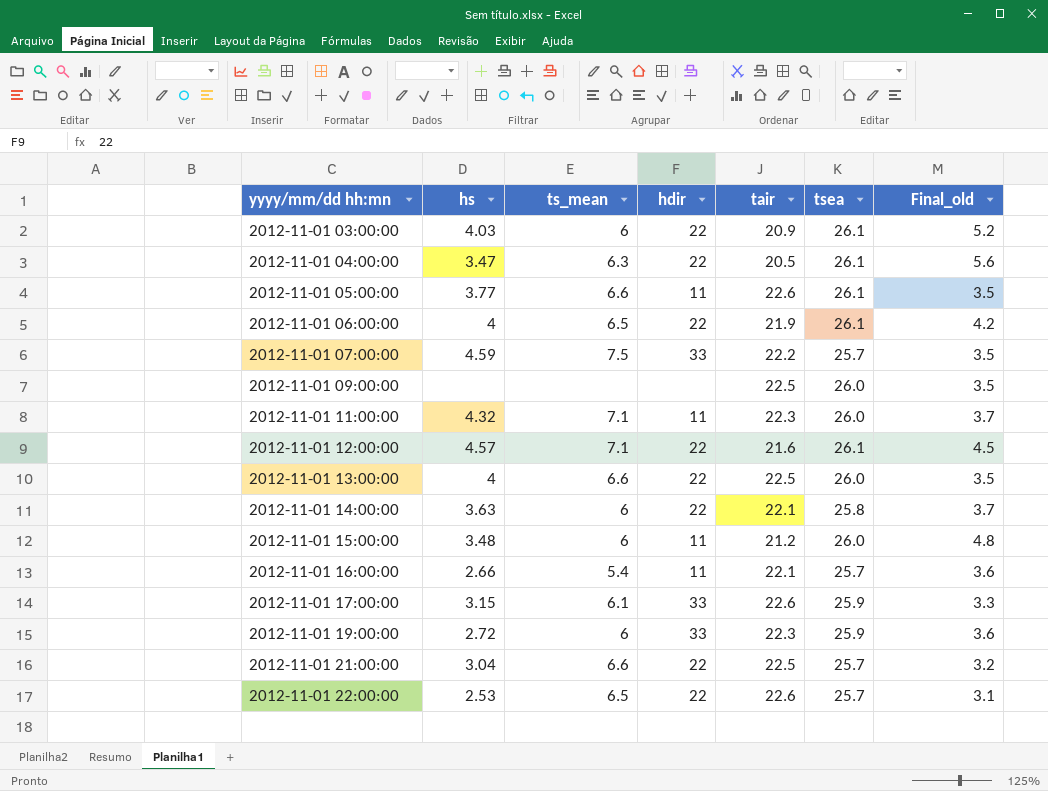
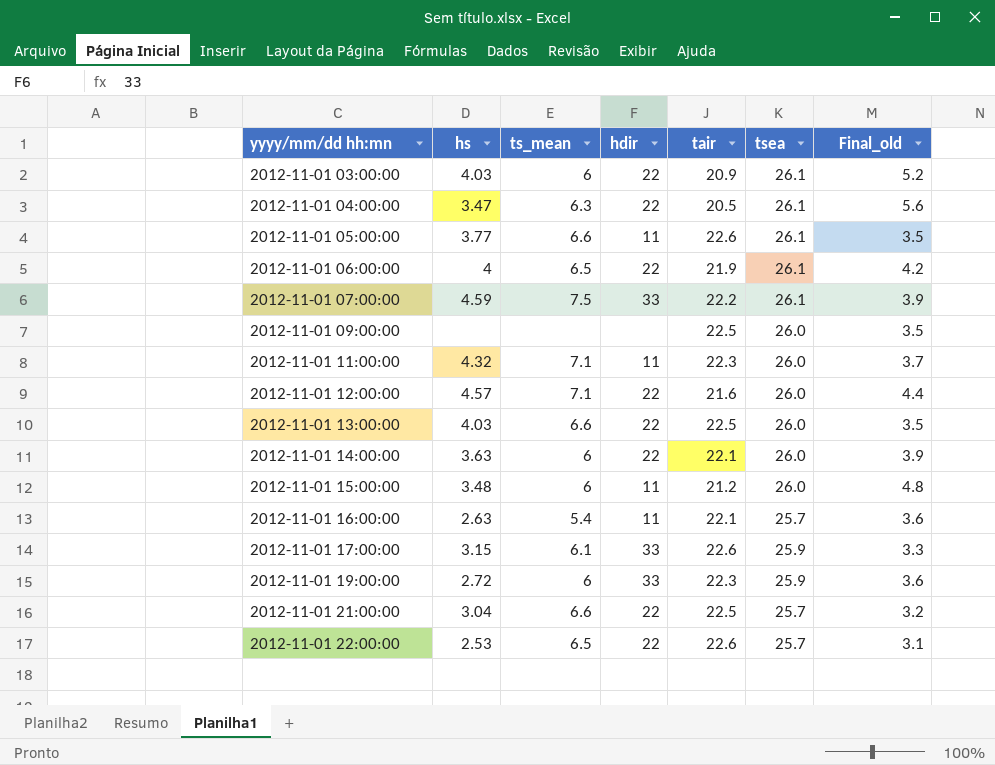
2012-11-01 07:00:00 | tsea: 25.7 -> 26.1
2012-11-01 07:00:00 | Final_old: 3.5 -> 3.9
2012-11-01 12:00:00 | tsea: 26.1 -> 26.0
2012-11-01 12:00:00 | Final_old: 4.5 -> 4.4
2012-11-01 13:00:00 | hs: 4 -> 4.03
2012-11-01 14:00:00 | tsea: 25.8 -> 26.0
2012-11-01 14:00:00 | Final_old: 3.7 -> 3.9
2012-11-01 16:00:00 | hs: 2.66 -> 2.63

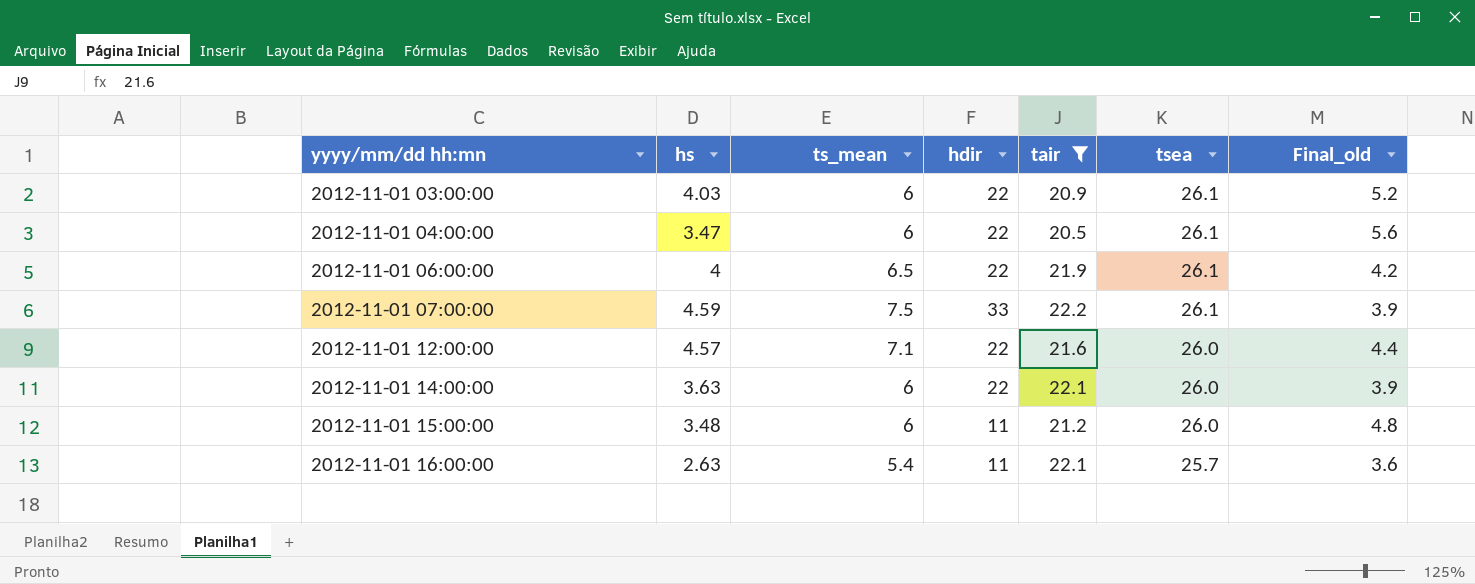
filter: none -> tair <= 22.2
2012-11-01 04:00:00 | ts_mean: 6.3 -> 6

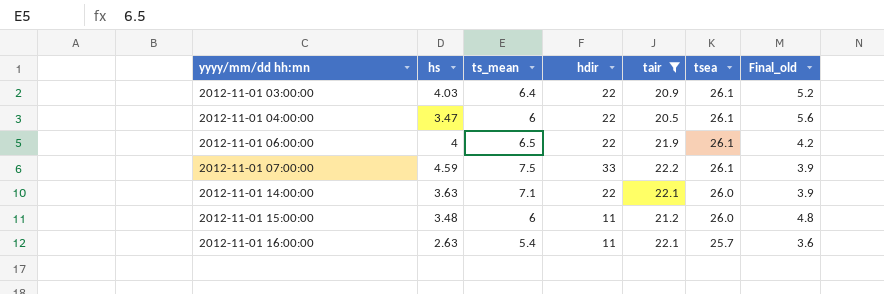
row 2012-11-01 12:00:00: 4.57 | 7.1 | 22 | 21.6 | 26.0 | 4.4 -> none
2012-11-01 03:00:00 | ts_mean: 6 -> 6.4
2012-11-01 14:00:00 | ts_mean: 6 -> 7.1

